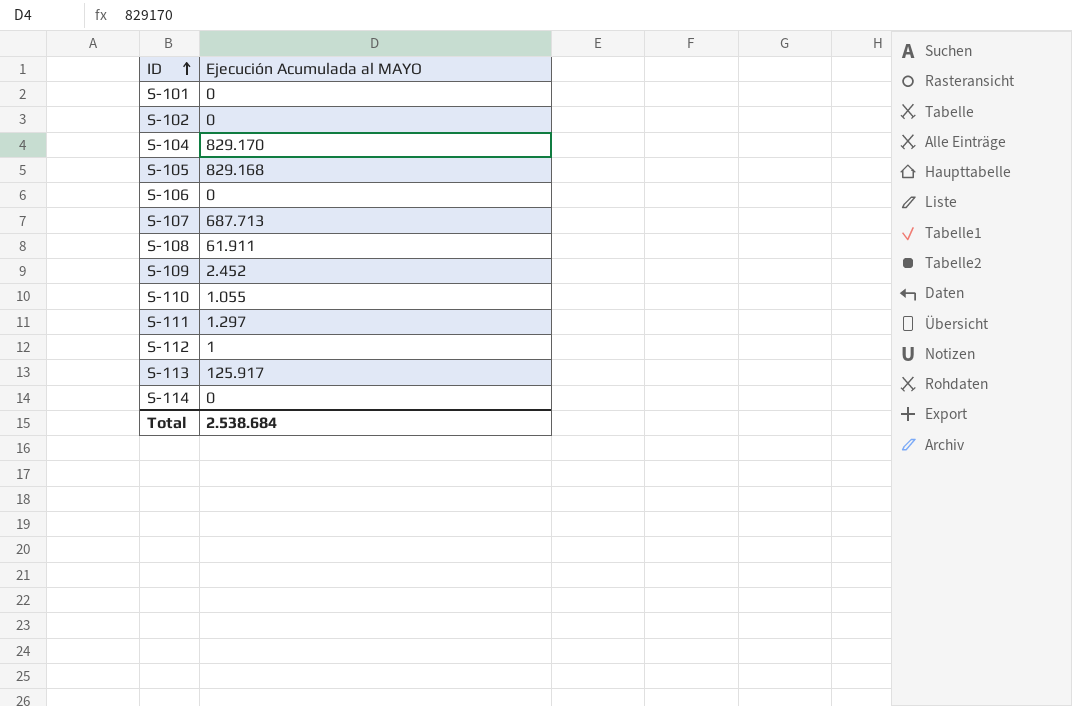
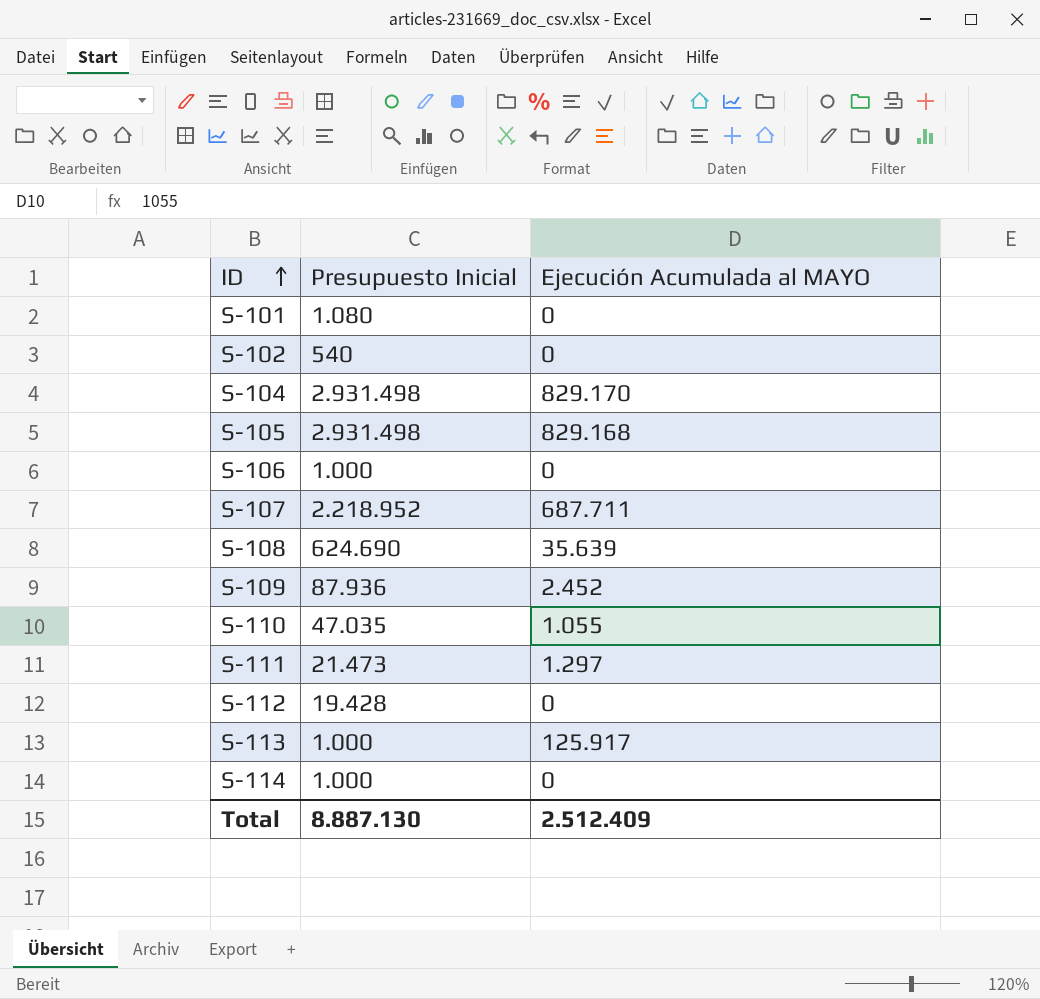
column Presupuesto Inicial | position: none -> 2
S-107 | Ejecución Acumulada al MAYO: 687.713 -> 687.711
S-108 | Ejecución Acumulada al MAYO: 61.911 -> 35.639
S-112 | Ejecución Acumulada al MAYO: 1 -> 0
Total | Ejecución Acumulada al MAYO: 2.538.684 -> 2.512.409

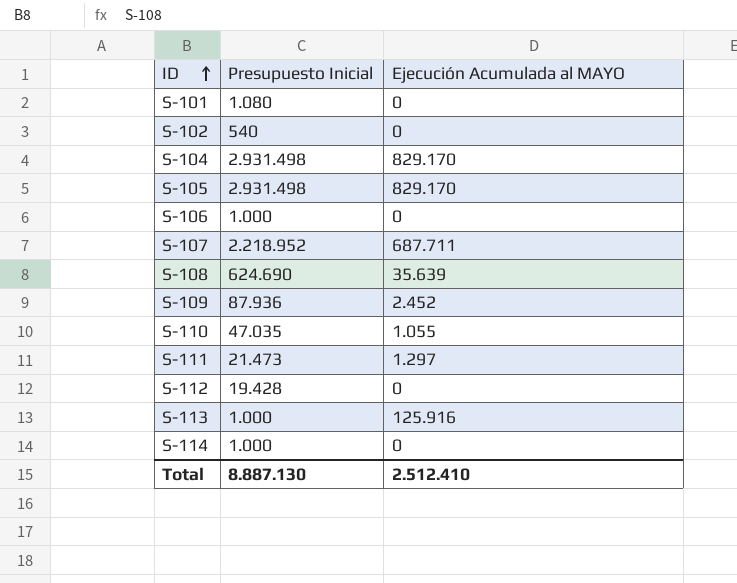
S-105 | Ejecución Acumulada al MAYO: 829.168 -> 829.170
S-113 | Ejecución Acumulada al MAYO: 125.917 -> 125.916
Total | Ejecución Acumulada al MAYO: 2.512.409 -> 2.512.410

